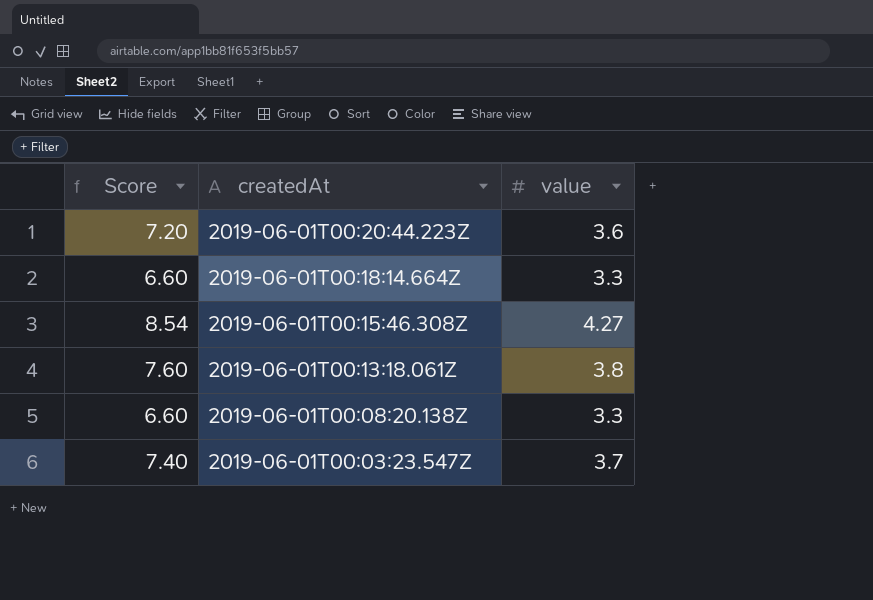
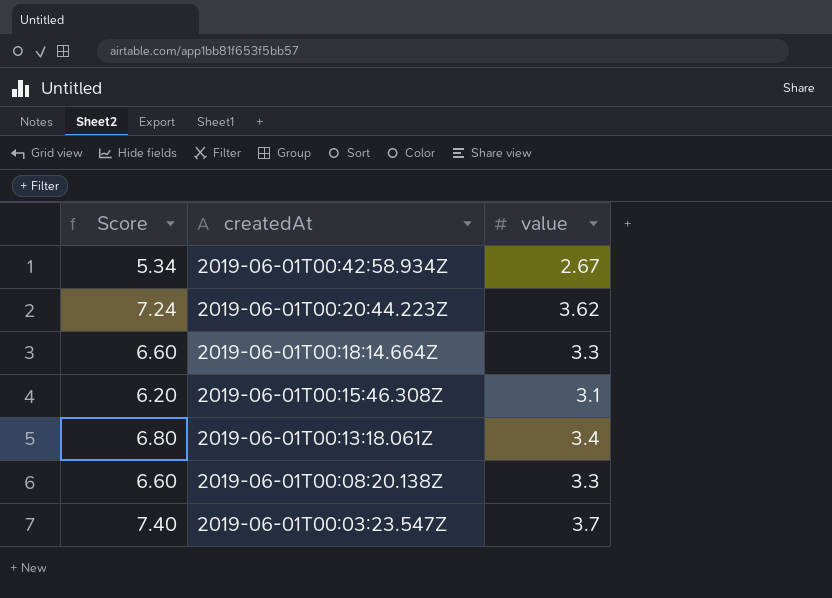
row 2019-06-01T00:42:58.934Z: none -> 5.34 | 2.67
2019-06-01T00:20:44.223Z | Score: 7.20 -> 7.24
2019-06-01T00:20:44.223Z | value: 3.6 -> 3.62
2019-06-01T00:15:46.308Z | Score: 8.54 -> 6.20
2019-06-01T00:15:46.308Z | value: 4.27 -> 3.1
2019-06-01T00:13:18.061Z | Score: 7.60 -> 6.80
2019-06-01T00:13:18.061Z | value: 3.8 -> 3.4

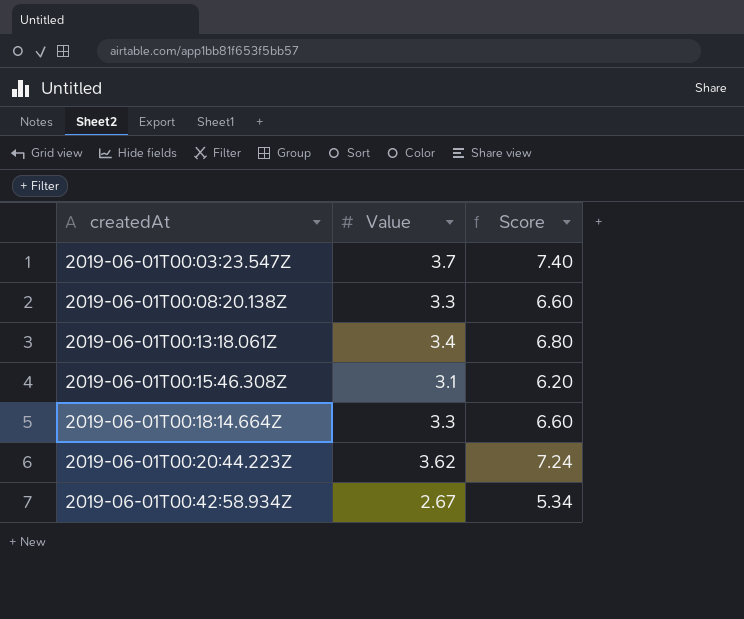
row order: createdAt descending -> createdAt ascending
column name: value -> Value
column Score | position: 1 -> 3

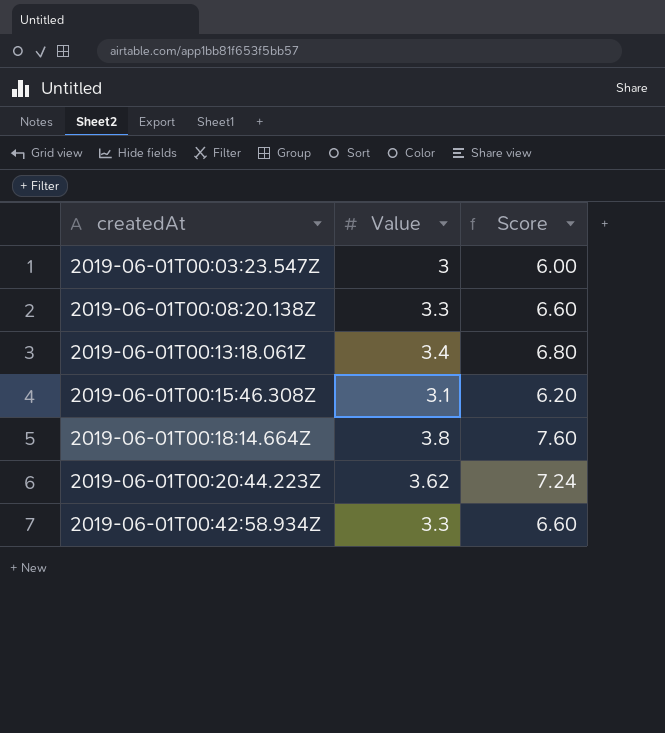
2019-06-01T00:03:23.547Z | Value: 3.7 -> 3
2019-06-01T00:03:23.547Z | Score: 7.40 -> 6.00
2019-06-01T00:18:14.664Z | Value: 3.3 -> 3.8
2019-06-01T00:18:14.664Z | Score: 6.60 -> 7.60
2019-06-01T00:42:58.934Z | Value: 2.67 -> 3.3
2019-06-01T00:42:58.934Z | Score: 5.34 -> 6.60

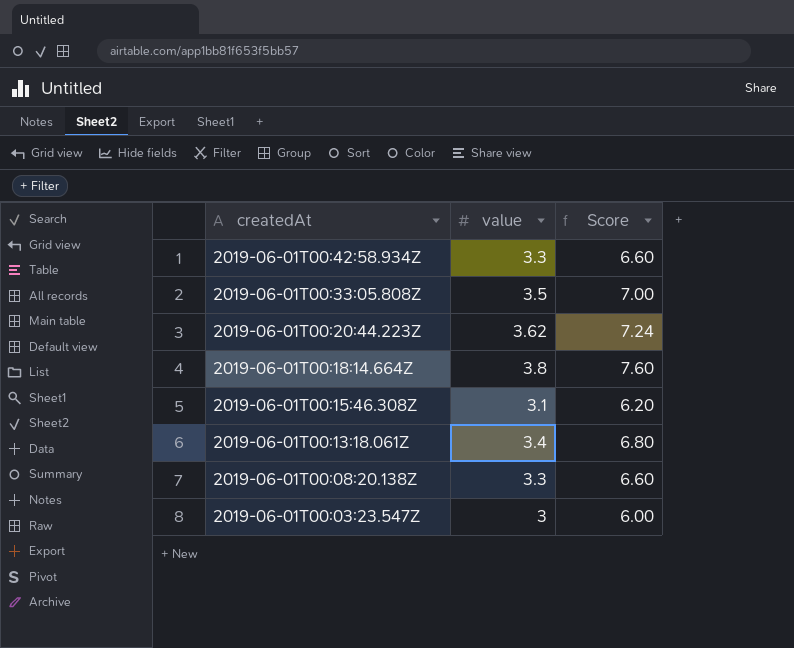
row order: createdAt ascending -> createdAt descending
column name: Value -> value
row 2019-06-01T00:33:05.808Z: none -> 3.5 | 7.00

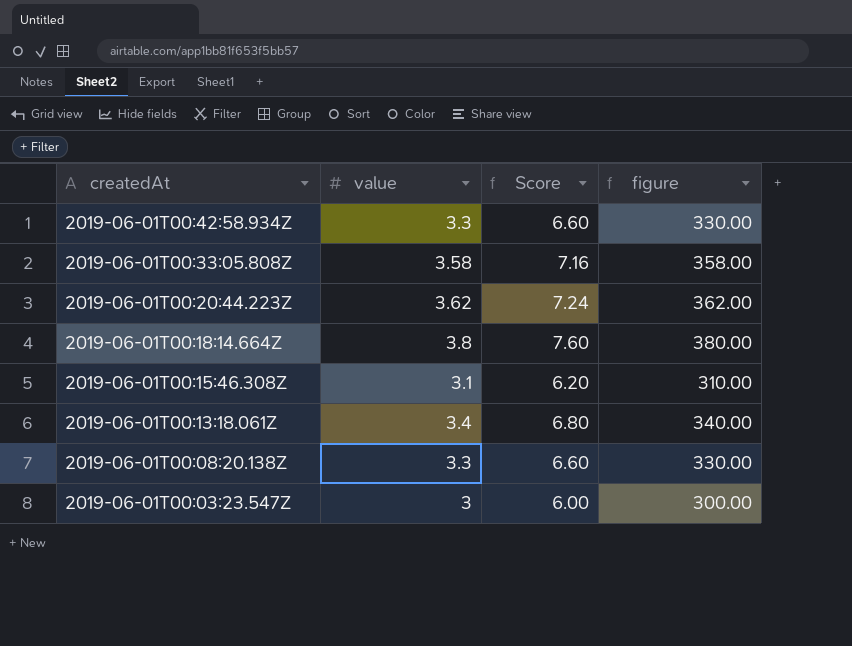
column figure | formula: none -> [value] * 100
2019-06-01T00:33:05.808Z | value: 3.5 -> 3.58
2019-06-01T00:33:05.808Z | Score: 7.00 -> 7.16

